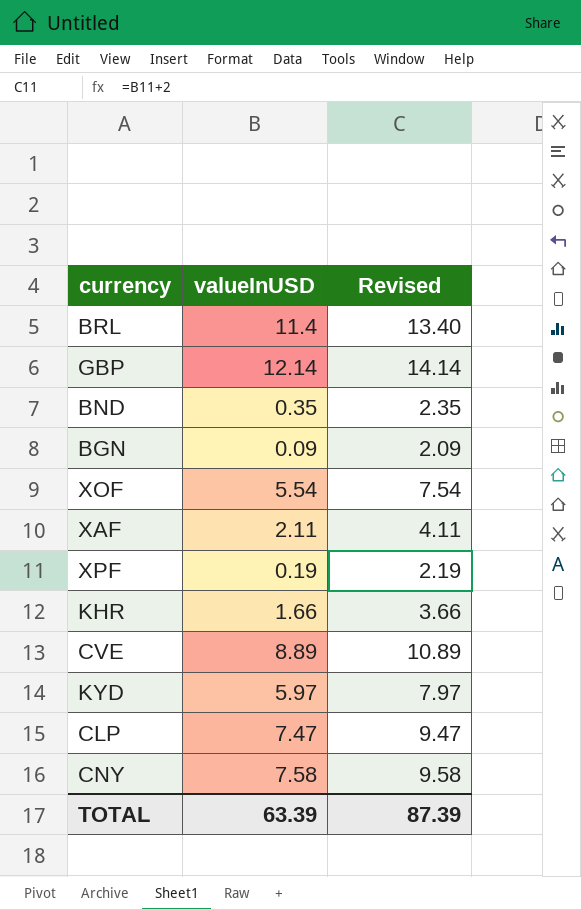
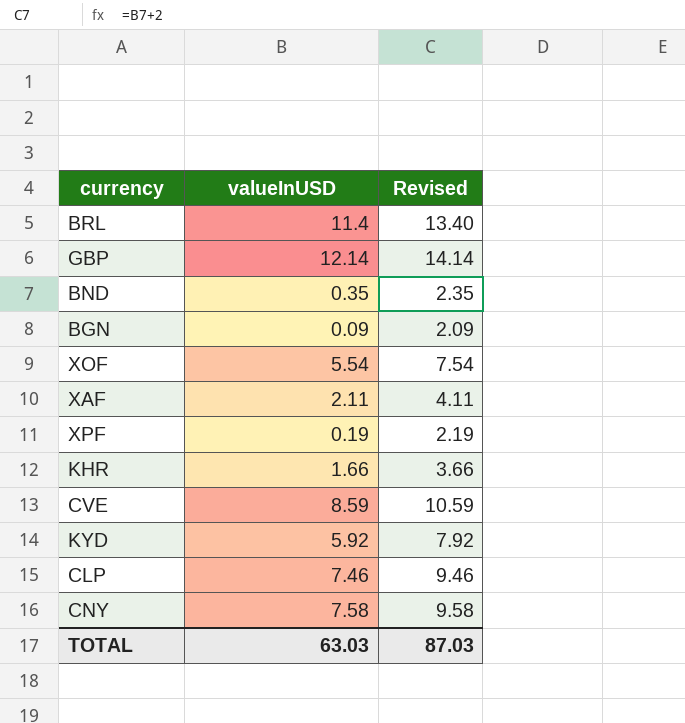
CVE | valueInUSD: 8.89 -> 8.59
CVE | Revised: 10.89 -> 10.59
KYD | valueInUSD: 5.97 -> 5.92
KYD | Revised: 7.97 -> 7.92
CLP | valueInUSD: 7.47 -> 7.46
CLP | Revised: 9.47 -> 9.46
TOTAL | valueInUSD: 63.39 -> 63.03
TOTAL | Revised: 87.39 -> 87.03

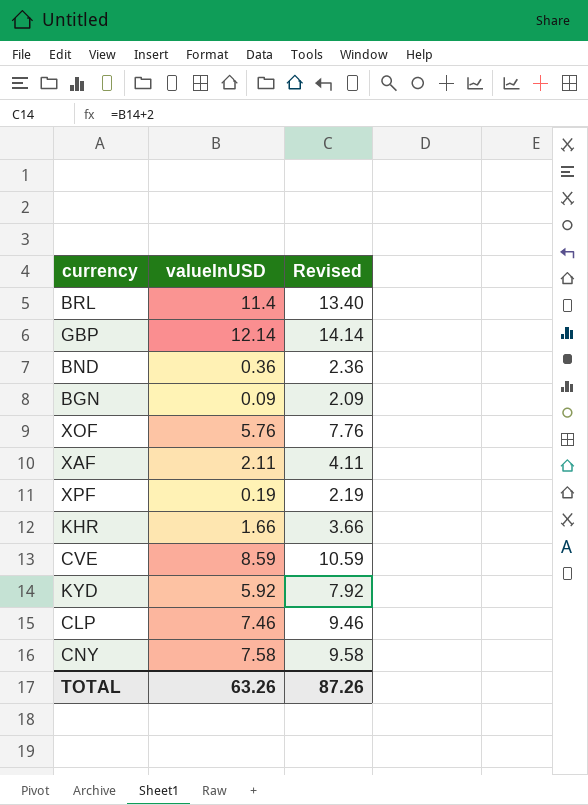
BND | valueInUSD: 0.35 -> 0.36
BND | Revised: 2.35 -> 2.36
XOF | valueInUSD: 5.54 -> 5.76
XOF | Revised: 7.54 -> 7.76
TOTAL | valueInUSD: 63.03 -> 63.26
TOTAL | Revised: 87.03 -> 87.26

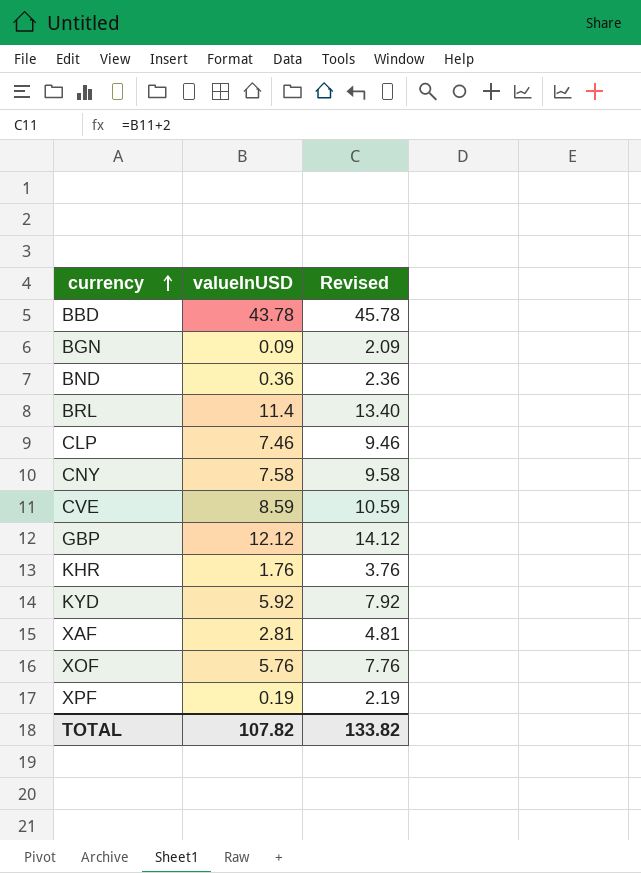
row order: none -> currency ascending
row BBD: none -> 43.78 | 45.78
GBP | valueInUSD: 12.14 -> 12.12
GBP | Revised: 14.14 -> 14.12
KHR | valueInUSD: 1.66 -> 1.76
KHR | Revised: 3.66 -> 3.76
XAF | valueInUSD: 2.11 -> 2.81
XAF | Revised: 4.11 -> 4.81
TOTAL | valueInUSD: 63.26 -> 107.82
TOTAL | Revised: 87.26 -> 133.82

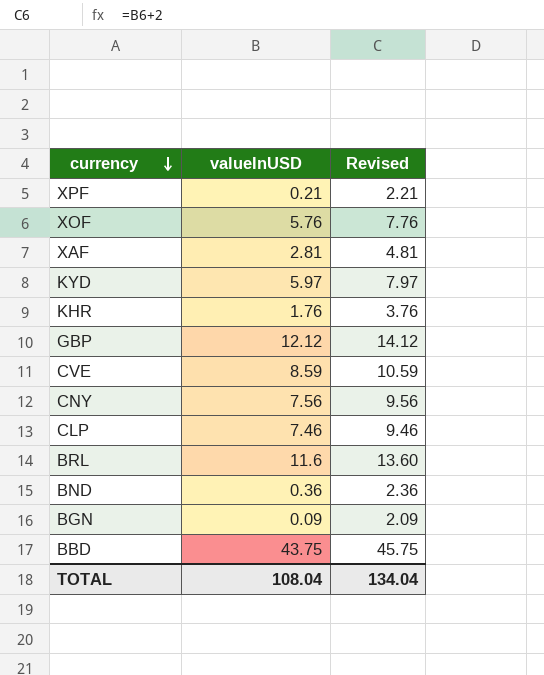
row order: currency ascending -> currency descending
XPF | valueInUSD: 0.19 -> 0.21
XPF | Revised: 2.19 -> 2.21
KYD | valueInUSD: 5.92 -> 5.97
KYD | Revised: 7.92 -> 7.97
CNY | valueInUSD: 7.58 -> 7.56
CNY | Revised: 9.58 -> 9.56
BRL | valueInUSD: 11.4 -> 11.6
BRL | Revised: 13.40 -> 13.60
BBD | valueInUSD: 43.78 -> 43.75
BBD | Revised: 45.78 -> 45.75
TOTAL | valueInUSD: 107.82 -> 108.04
TOTAL | Revised: 133.82 -> 134.04

